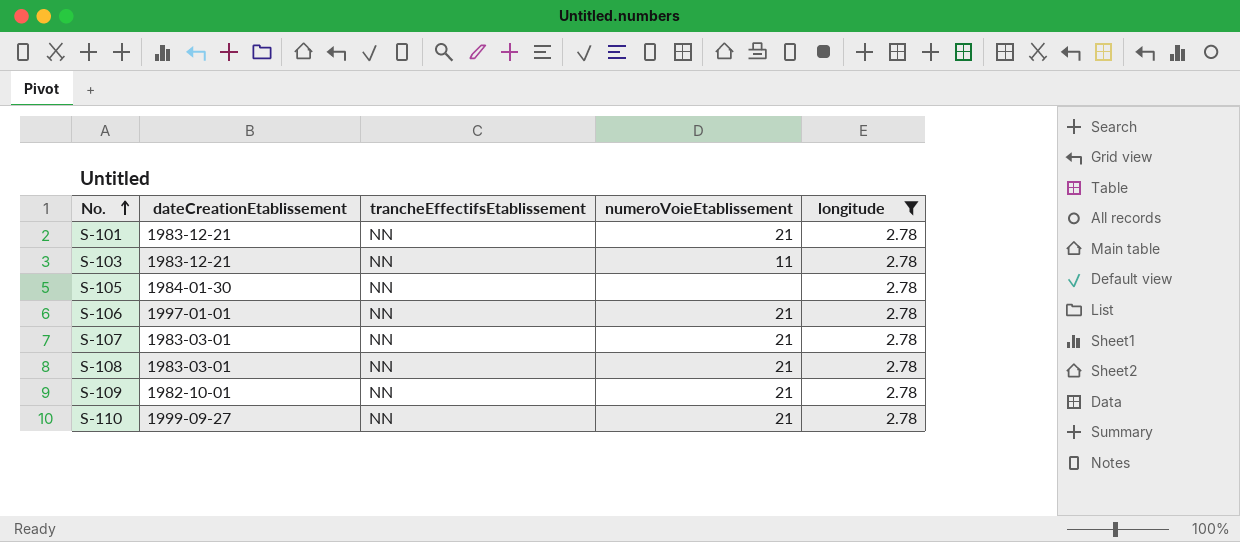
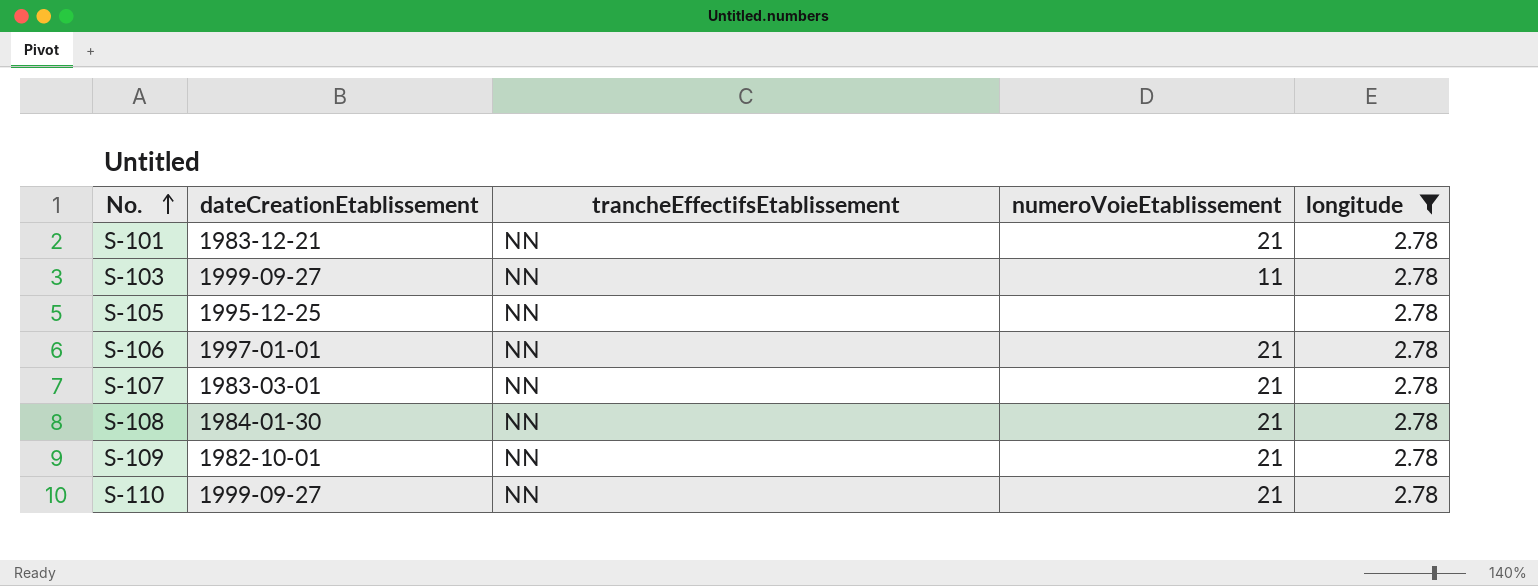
S-103 | dateCreationEtablissement: 1983-12-21 -> 1999-09-27
S-105 | dateCreationEtablissement: 1984-01-30 -> 1995-12-25
S-108 | dateCreationEtablissement: 1983-03-01 -> 1984-01-30

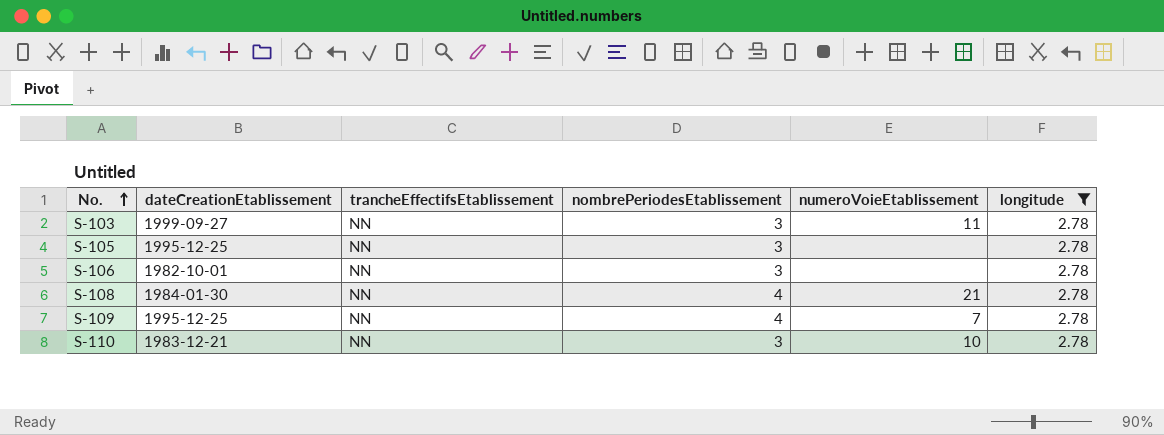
column nombrePeriodesEtablissement | position: none -> 4
row S-101: 1983-12-21 | NN | 21 | 2.78 -> none
row S-107: 1983-03-01 | NN | 21 | 2.78 -> none
S-106 | dateCreationEtablissement: 1997-01-01 -> 1982-10-01
S-106 | numeroVoieEtablissement: 21 -> none
S-109 | dateCreationEtablissement: 1982-10-01 -> 1995-12-25
S-109 | numeroVoieEtablissement: 21 -> 7
S-110 | dateCreationEtablissement: 1999-09-27 -> 1983-12-21
S-110 | numeroVoieEtablissement: 21 -> 10

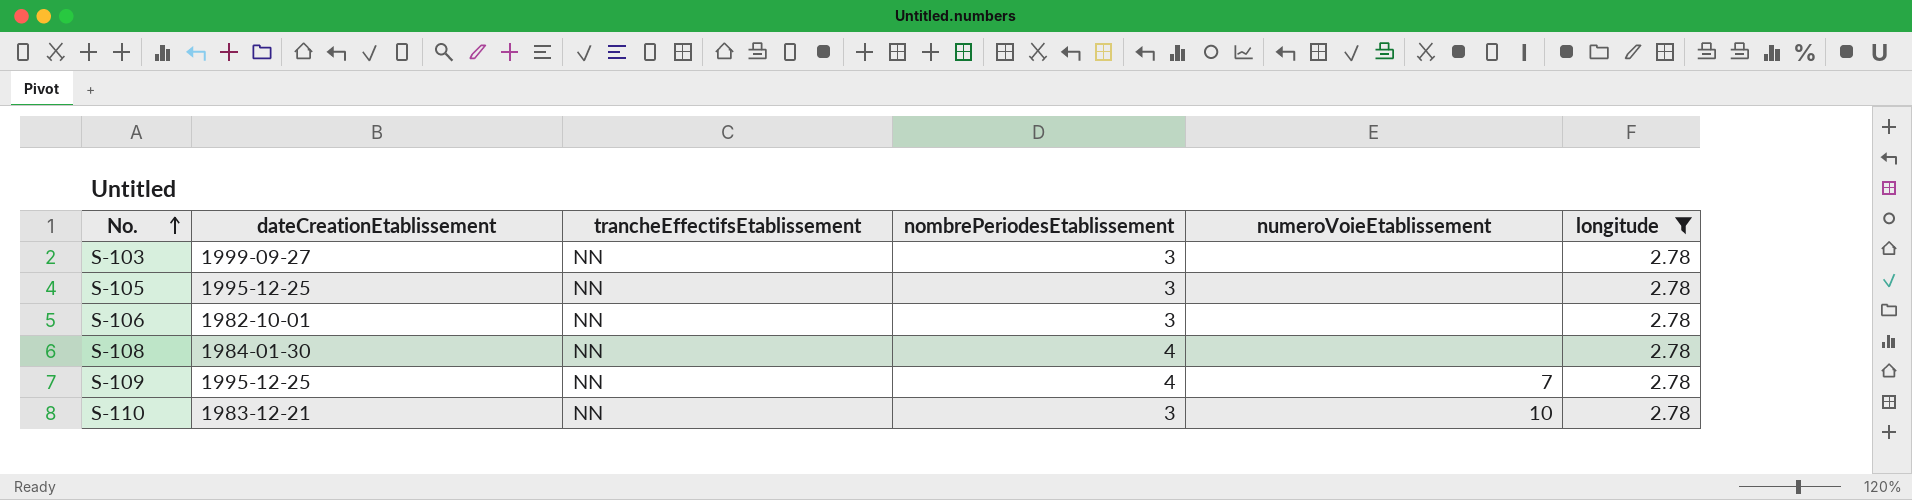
S-103 | numeroVoieEtablissement: 11 -> none
S-108 | numeroVoieEtablissement: 21 -> none

